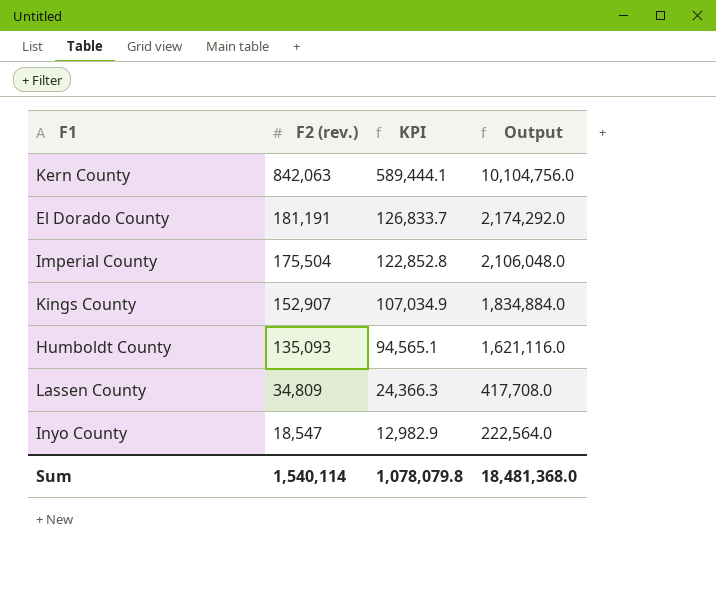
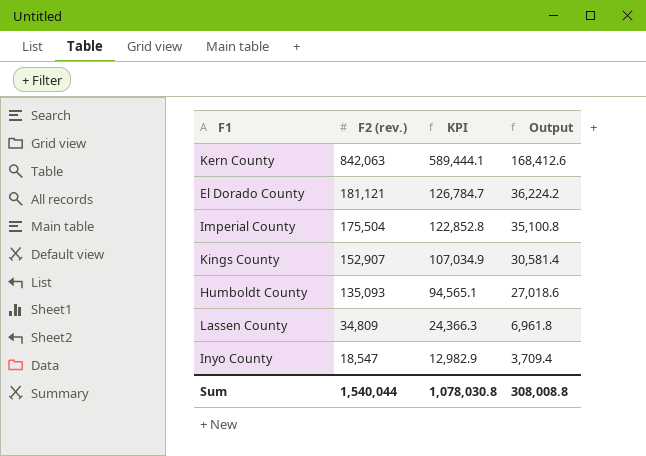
column Output | formula: [F2 (rev.)] * 12 -> [F2 (rev.)] * 0.2
El Dorado County | F2 (rev.): 181,191 -> 181,121
El Dorado County | KPI: 126,833.7 -> 126,784.7
Sum | F2 (rev.): 1,540,114 -> 1,540,044
Sum | KPI: 1,078,079.8 -> 1,078,030.8
Sum | Output: 18,481,368.0 -> 308,008.8

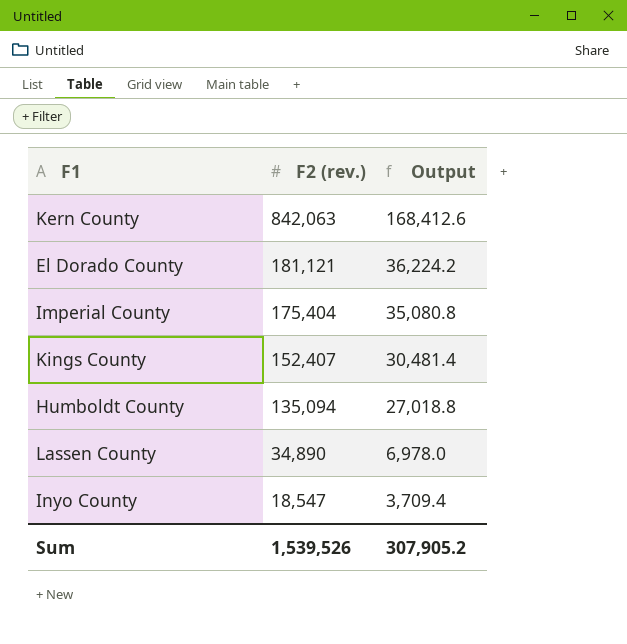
column KPI | formula: [F2 (rev.)] * 0.7 -> none
Imperial County | F2 (rev.): 175,504 -> 175,404
Imperial County | Output: 35,100.8 -> 35,080.8
Kings County | F2 (rev.): 152,907 -> 152,407
Kings County | Output: 30,581.4 -> 30,481.4
Humboldt County | F2 (rev.): 135,093 -> 135,094
Humboldt County | Output: 27,018.6 -> 27,018.8
Lassen County | F2 (rev.): 34,809 -> 34,890
Lassen County | Output: 6,961.8 -> 6,978.0
Sum | F2 (rev.): 1,540,044 -> 1,539,526
Sum | Output: 308,008.8 -> 307,905.2

